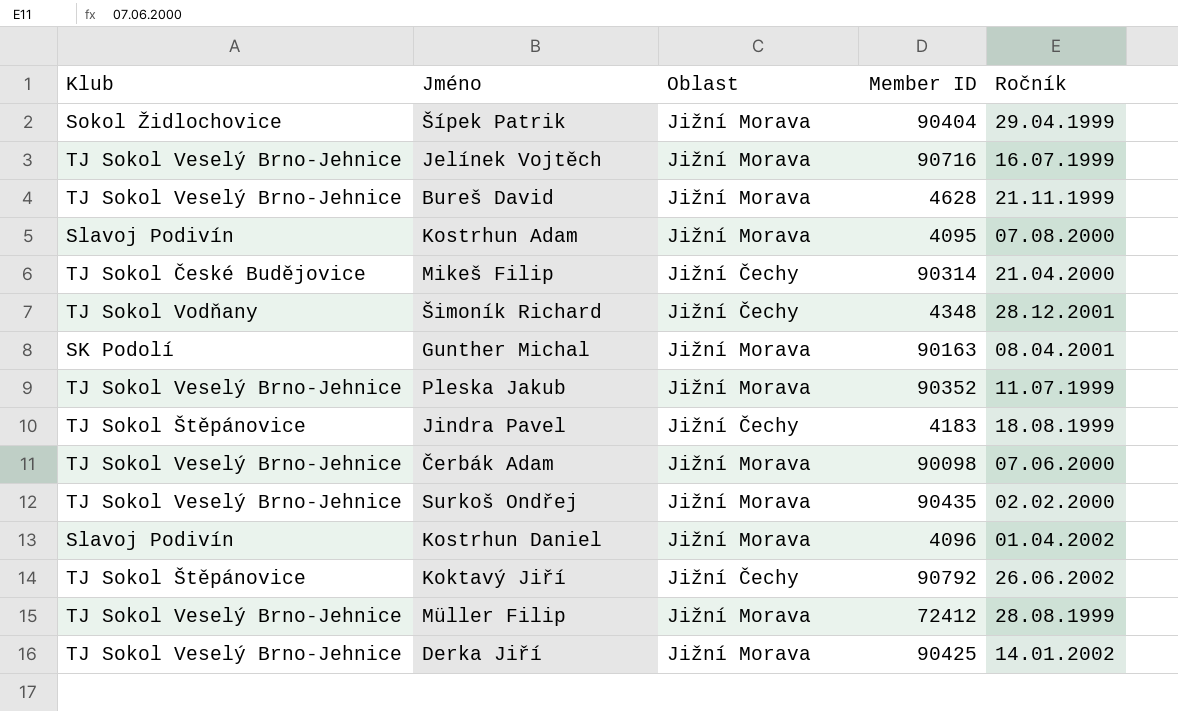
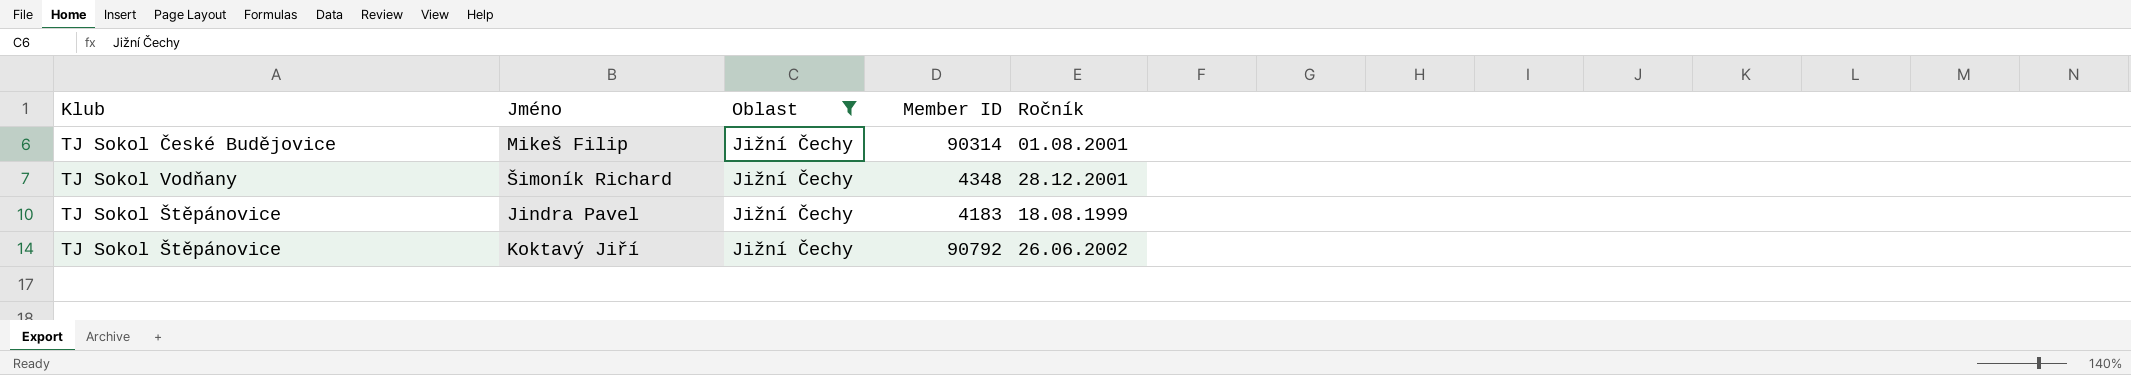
filter: none -> Oblast = Jižní Čechy
Mikeš Filip | Ročník: 21.04.2000 -> 01.08.2001

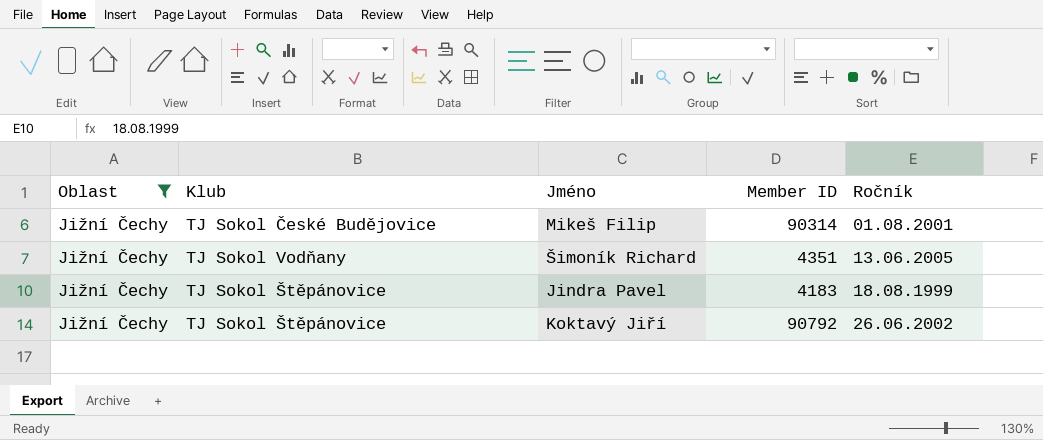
column Oblast | position: 3 -> 1
Šimoník Richard | Member ID: 4348 -> 4351
Šimoník Richard | Ročník: 28.12.2001 -> 13.06.2005

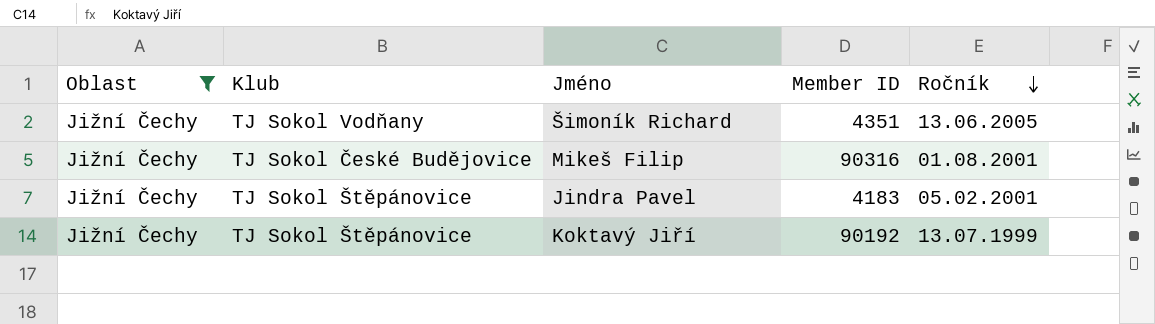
row order: none -> Ročník descending
Mikeš Filip | Member ID: 90314 -> 90316
Jindra Pavel | Ročník: 18.08.1999 -> 05.02.2001
Koktavý Jiří | Member ID: 90792 -> 90192
Koktavý Jiří | Ročník: 26.06.2002 -> 13.07.1999

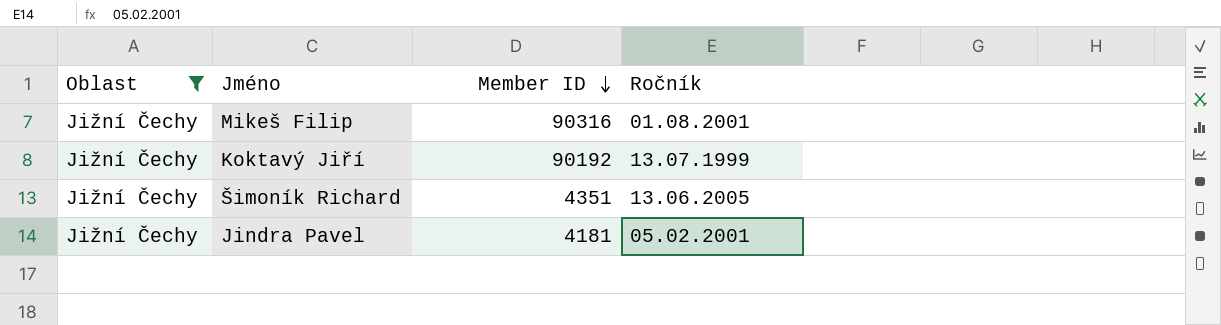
row order: Ročník descending -> Member ID descending
column Klub | position: 2 -> none
Jindra Pavel | Member ID: 4183 -> 4181

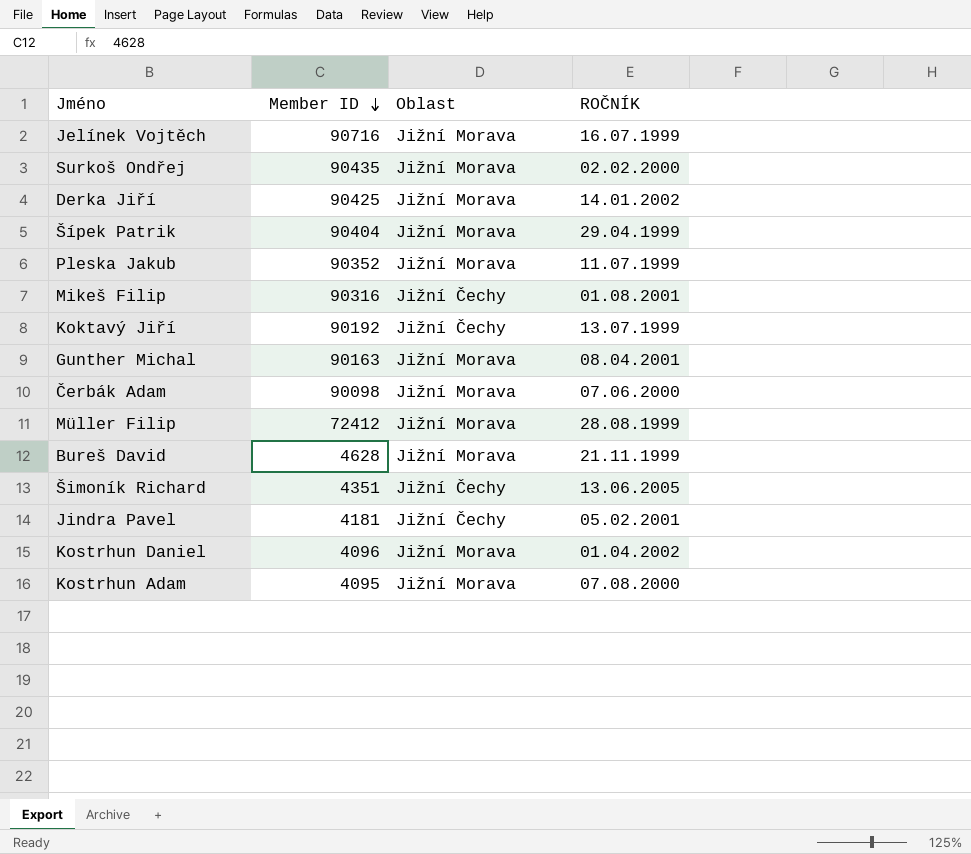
filter: Oblast = Jižní Čechy -> none
column Oblast | position: 1 -> 3
column name: Ročník -> ROČNÍK

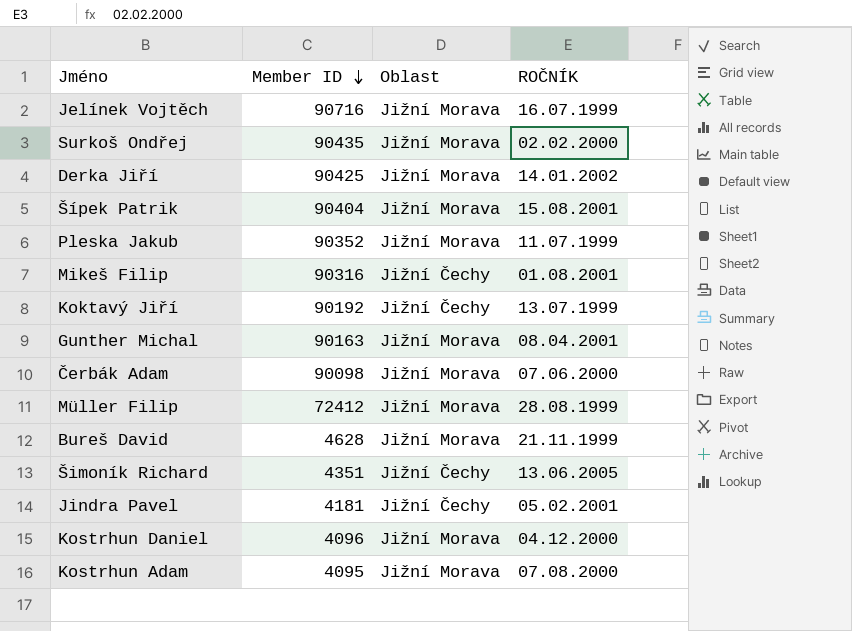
Šípek Patrik | ROČNÍK: 29.04.1999 -> 15.08.2001
Kostrhun Daniel | ROČNÍK: 01.04.2002 -> 04.12.2000

